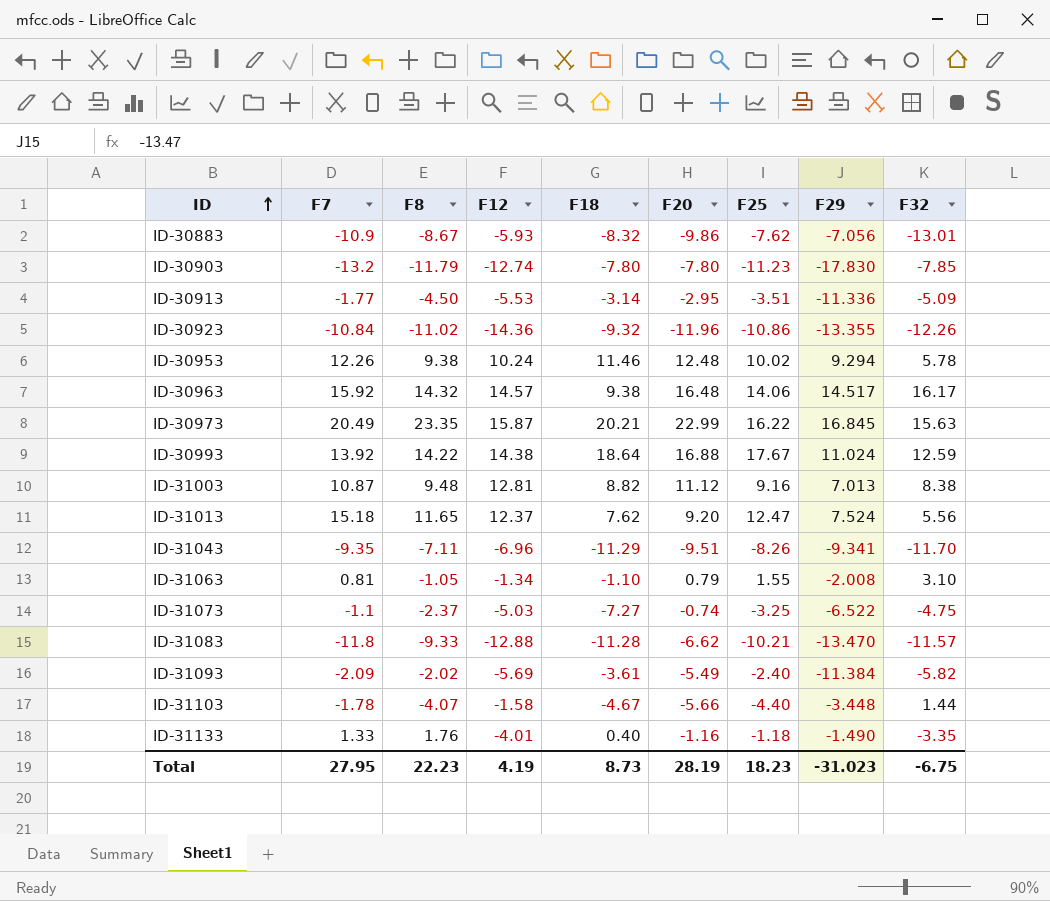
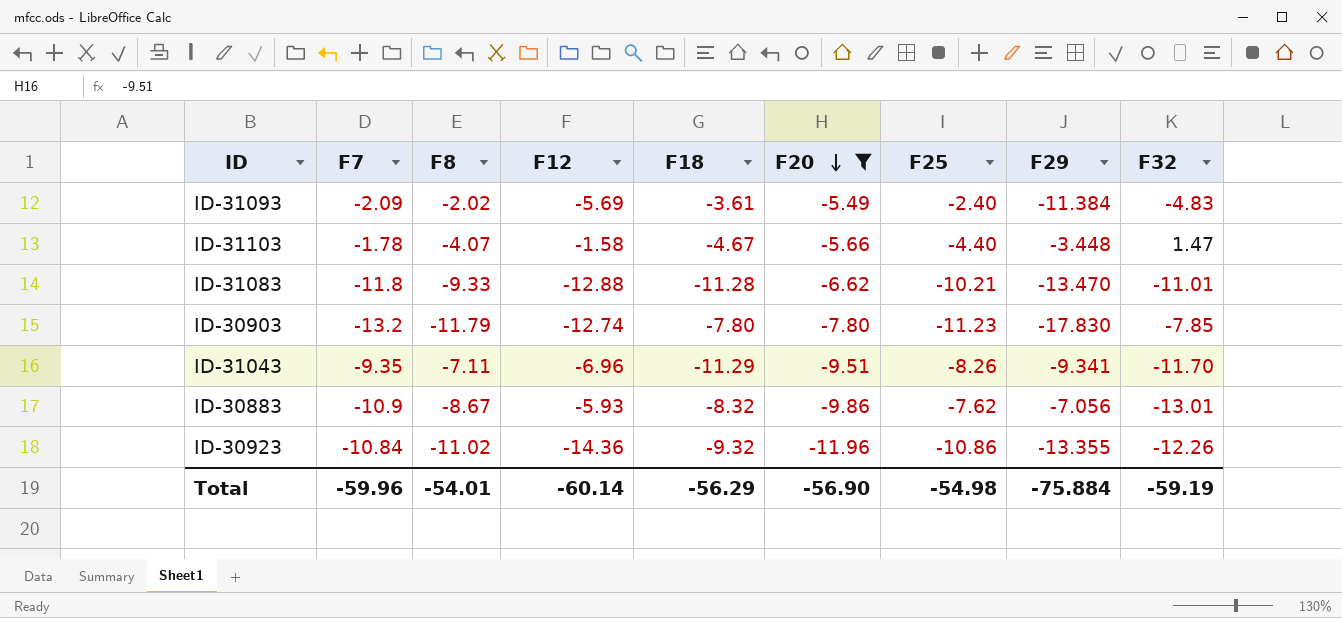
filter: none -> F20 <= -5.49
row order: ID ascending -> F20 descending
ID-31093 | F32: -5.82 -> -4.83
ID-31103 | F32: 1.44 -> 1.47
ID-31083 | F32: -11.57 -> -11.01
Total | F7: 27.95 -> -59.96
Total | F8: 22.23 -> -54.01
Total | F12: 4.19 -> -60.14
Total | F18: 8.73 -> -56.29
Total | F20: 28.19 -> -56.90
Total | F25: 18.23 -> -54.98
Total | F29: -31.023 -> -75.884
Total | F32: -6.75 -> -59.19

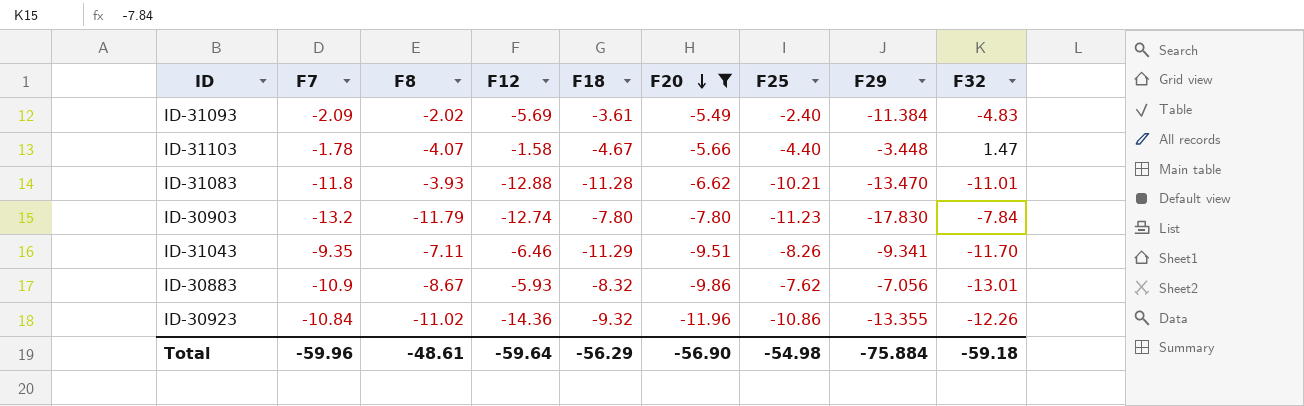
ID-31083 | F8: -9.33 -> -3.93
ID-30903 | F32: -7.85 -> -7.84
ID-31043 | F12: -6.96 -> -6.46
Total | F8: -54.01 -> -48.61
Total | F12: -60.14 -> -59.64
Total | F32: -59.19 -> -59.18

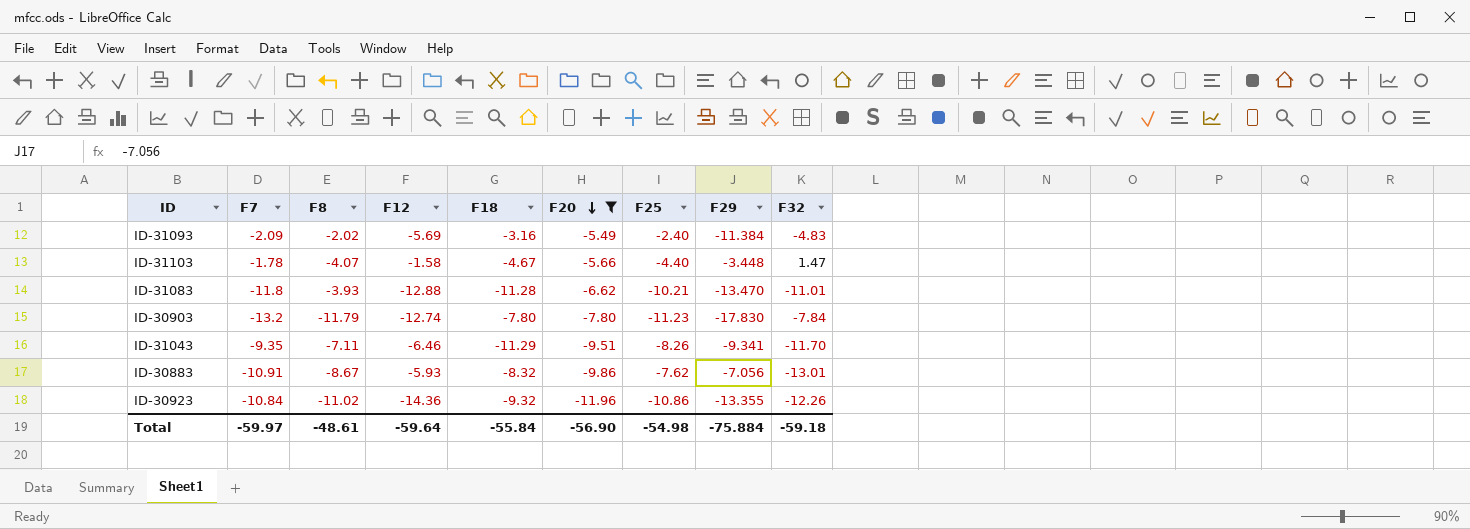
ID-31093 | F18: -3.61 -> -3.16
ID-30883 | F7: -10.9 -> -10.91
Total | F7: -59.96 -> -59.97
Total | F18: -56.29 -> -55.84

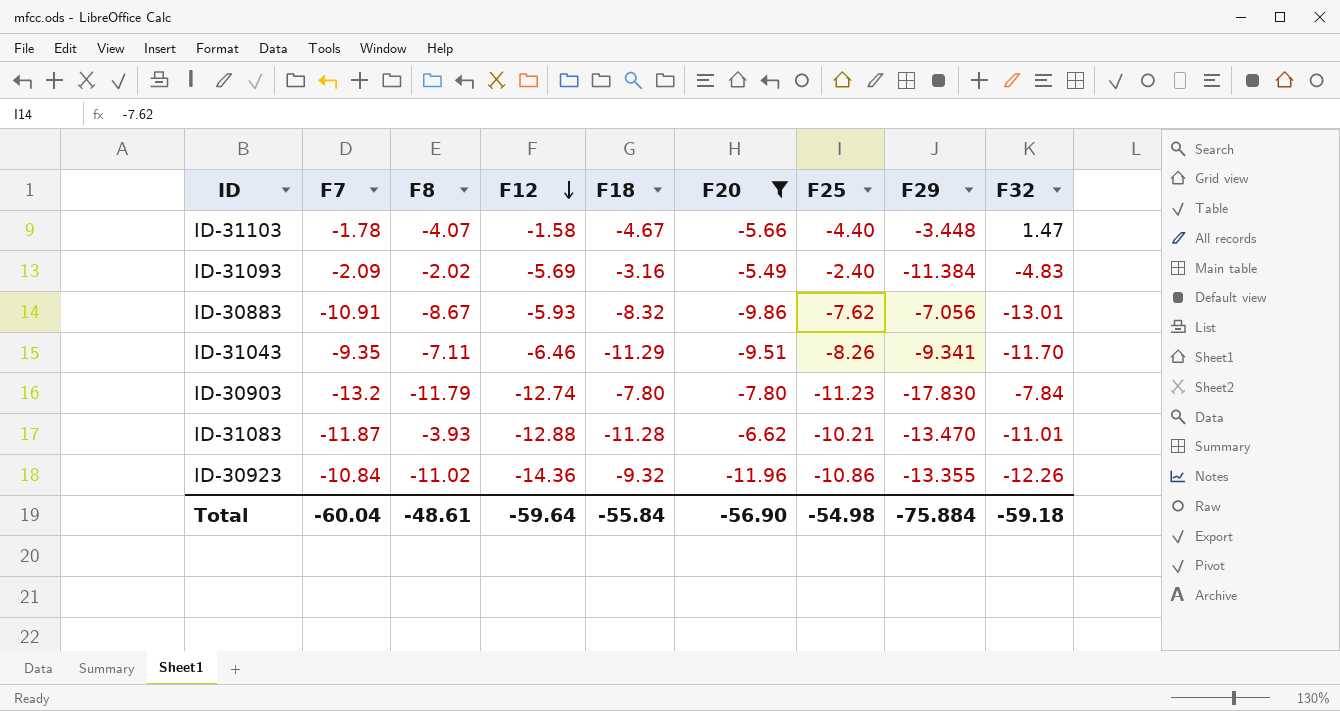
row order: F20 descending -> F12 descending
ID-31083 | F7: -11.8 -> -11.87
Total | F7: -59.97 -> -60.04

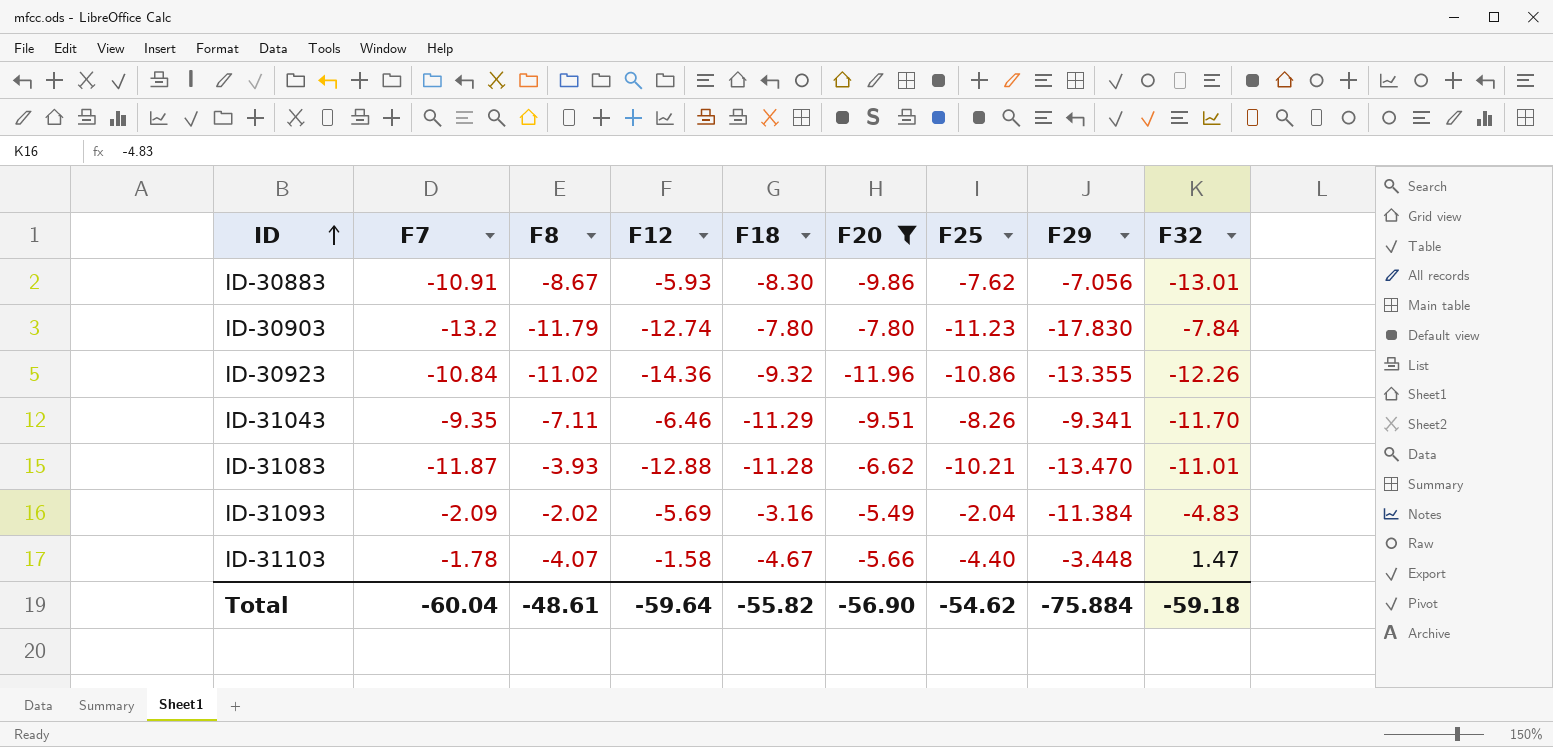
row order: F12 descending -> ID ascending
ID-30883 | F18: -8.32 -> -8.30
ID-31093 | F25: -2.40 -> -2.04
Total | F18: -55.84 -> -55.82
Total | F25: -54.98 -> -54.62

